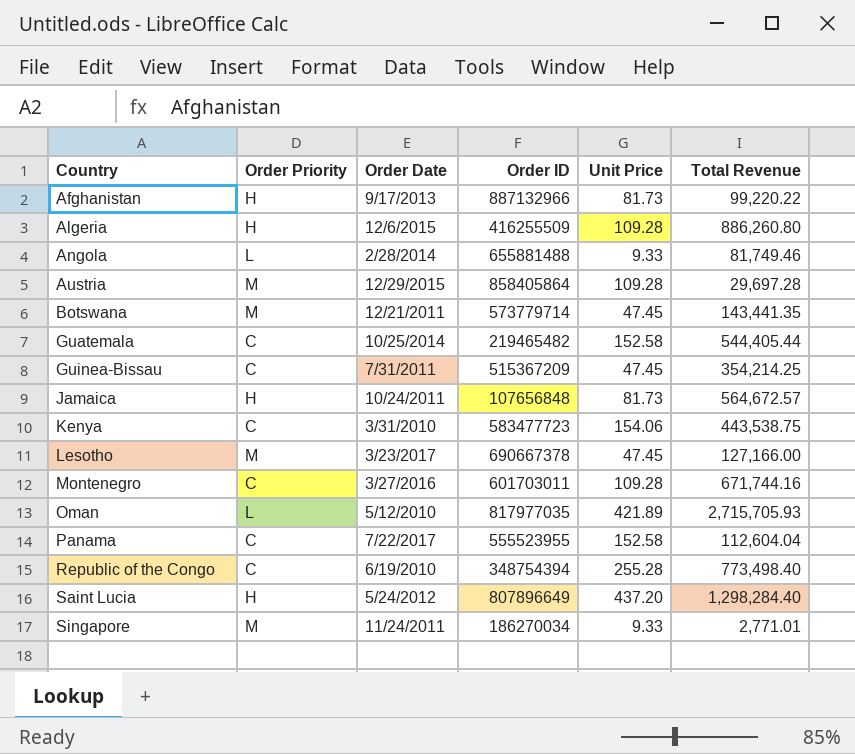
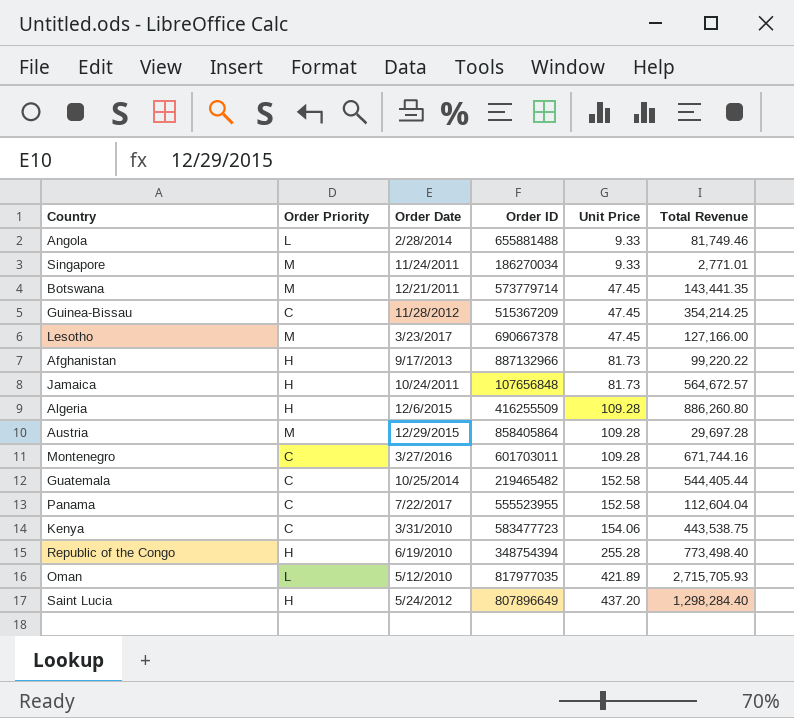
row order: Country ascending -> Unit Price ascending
Guinea-Bissau | Order Date: 7/31/2011 -> 11/28/2012
Republic of the Congo | Order Priority: C -> H

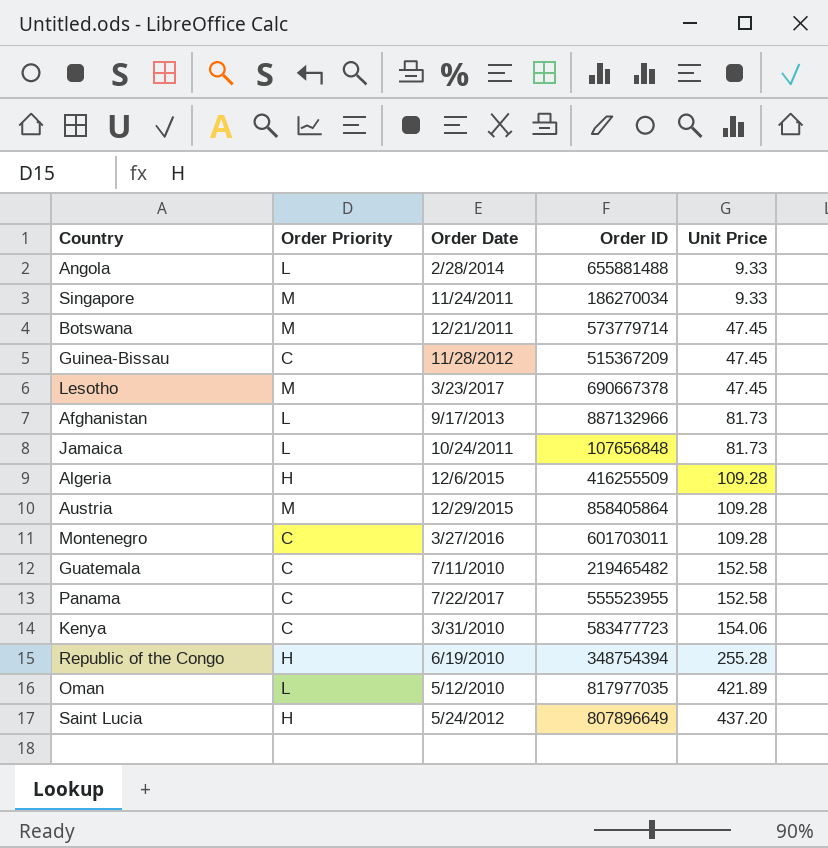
column Total Revenue | position: 6 -> none
Afghanistan | Order Priority: H -> L
Jamaica | Order Priority: H -> L
Guatemala | Order Date: 10/25/2014 -> 7/11/2010

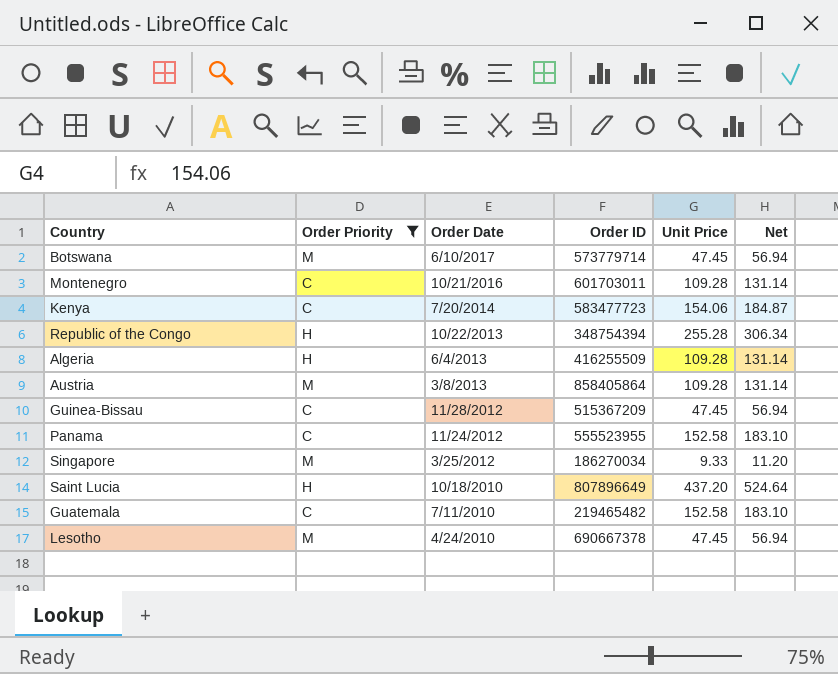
filter: none -> Order Priority != L
row order: Unit Price ascending -> Order Date descending
column Net | formula: none -> [Unit Price] * 1.2
Botswana | Order Date: 12/21/2011 -> 6/10/2017
Montenegro | Order Date: 3/27/2016 -> 10/21/2016
Kenya | Order Date: 3/31/2010 -> 7/20/2014
Republic of the Congo | Order Date: 6/19/2010 -> 10/22/2013
Algeria | Order Date: 12/6/2015 -> 6/4/2013
Austria | Order Date: 12/29/2015 -> 3/8/2013
Panama | Order Date: 7/22/2017 -> 11/24/2012
Singapore | Order Date: 11/24/2011 -> 3/25/2012
Saint Lucia | Order Date: 5/24/2012 -> 10/18/2010
Lesotho | Order Date: 3/23/2017 -> 4/24/2010

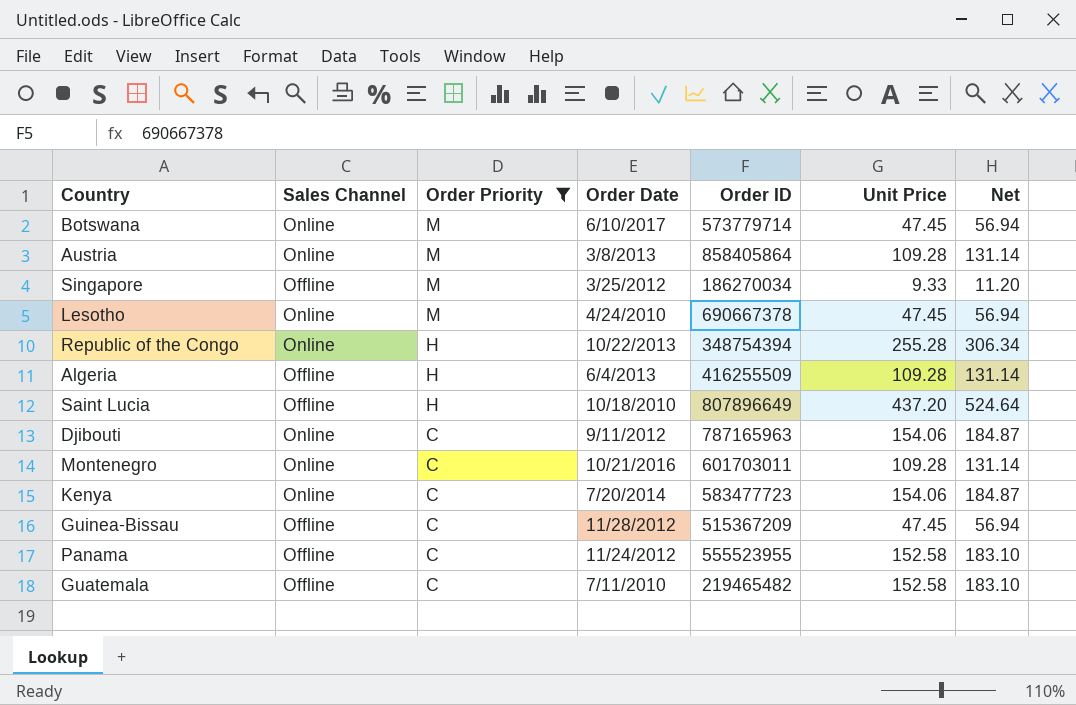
row order: Order Date descending -> Order Priority descending
column Sales Channel | position: none -> 2
row Djibouti: none -> Online | C | 9/11/2012 | 787165963 | 154.06 | 184.87

